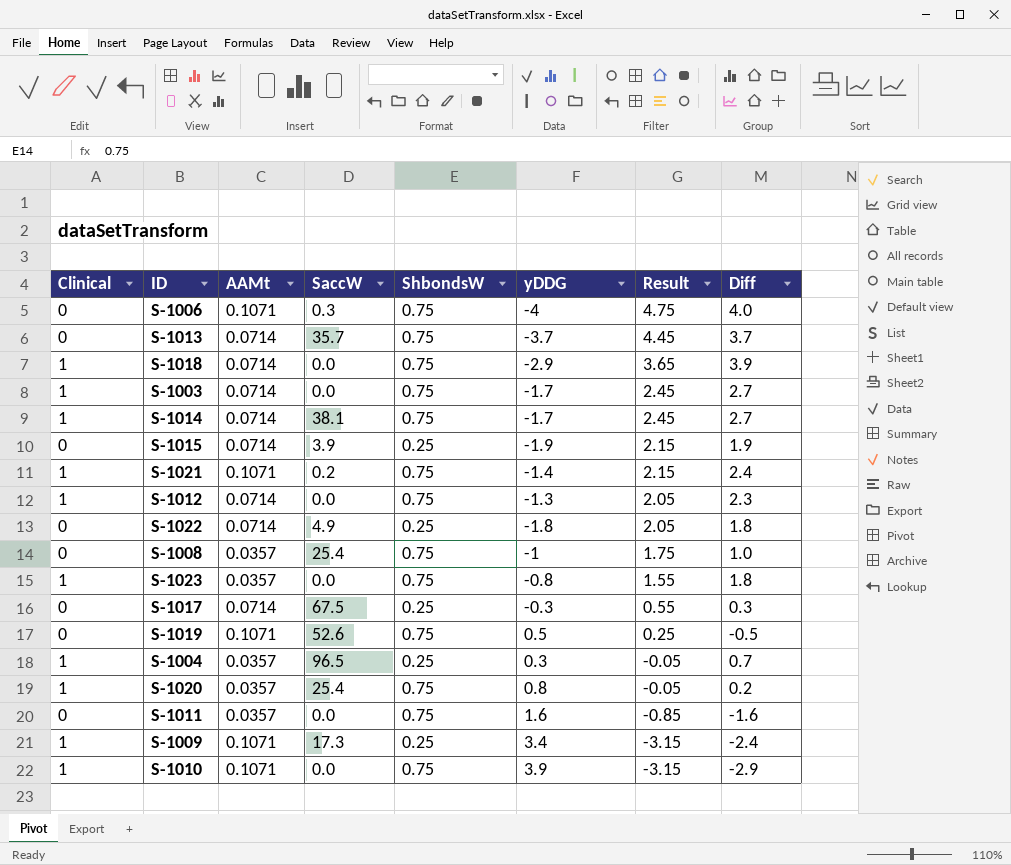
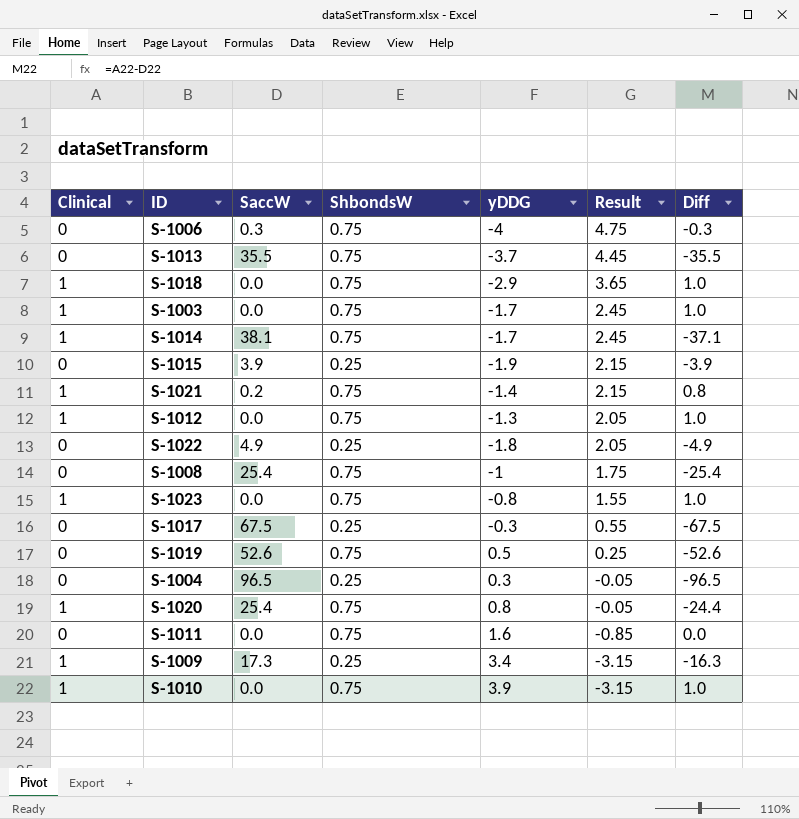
column AAMt | position: 3 -> none
column Diff | formula: [Clinical] - [yDDG] -> [Clinical] - [SaccW]
S-1013 | SaccW: 35.7 -> 35.5
S-1004 | Clinical: 1 -> 0

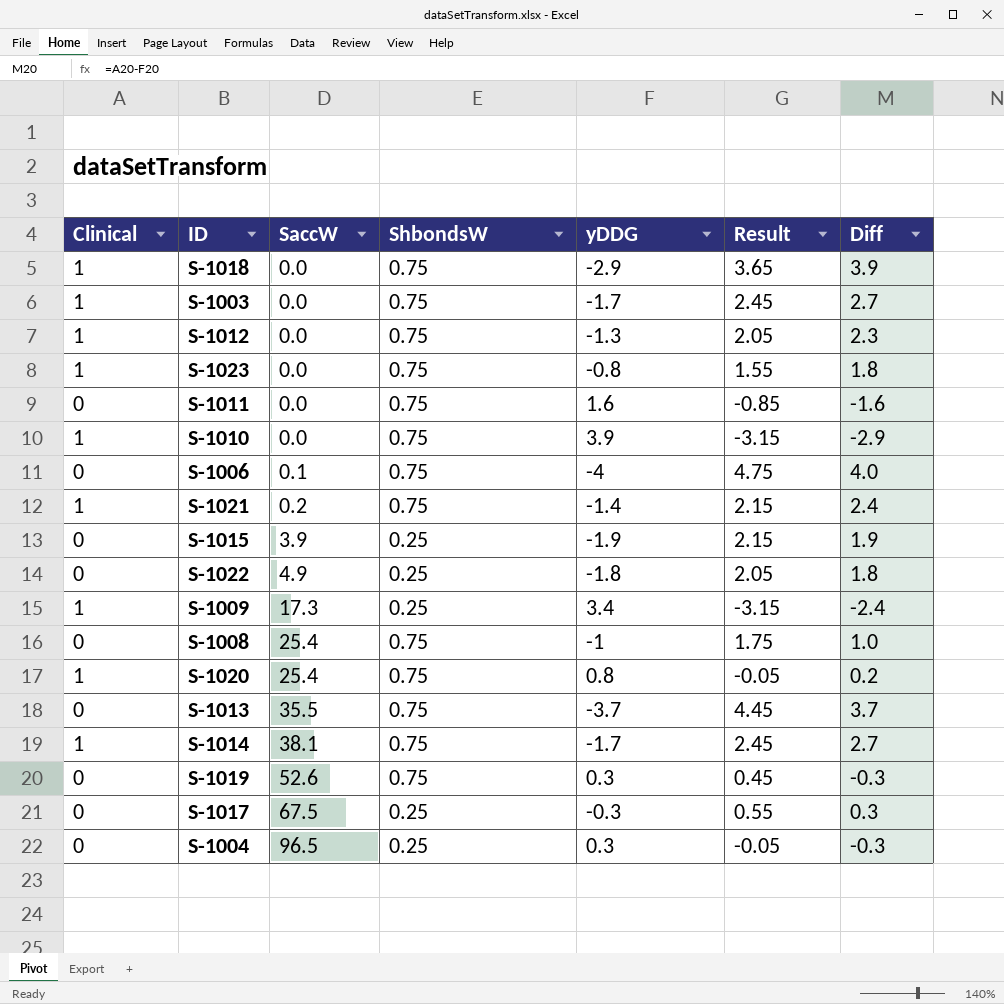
row order: Result descending -> SaccW ascending
column Diff | formula: [Clinical] - [SaccW] -> [Clinical] - [yDDG]
S-1006 | SaccW: 0.3 -> 0.1
S-1019 | yDDG: 0.5 -> 0.3
S-1019 | Result: 0.25 -> 0.45

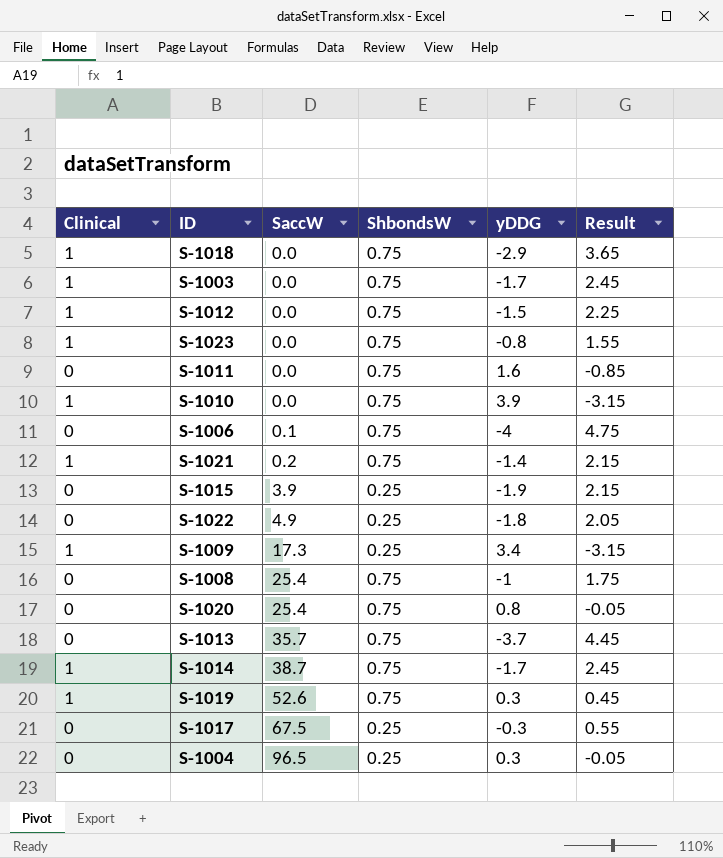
column Diff | formula: [Clinical] - [yDDG] -> none
S-1012 | yDDG: -1.3 -> -1.5
S-1012 | Result: 2.05 -> 2.25
S-1020 | Clinical: 1 -> 0
S-1013 | SaccW: 35.5 -> 35.7
S-1014 | SaccW: 38.1 -> 38.7
S-1019 | Clinical: 0 -> 1

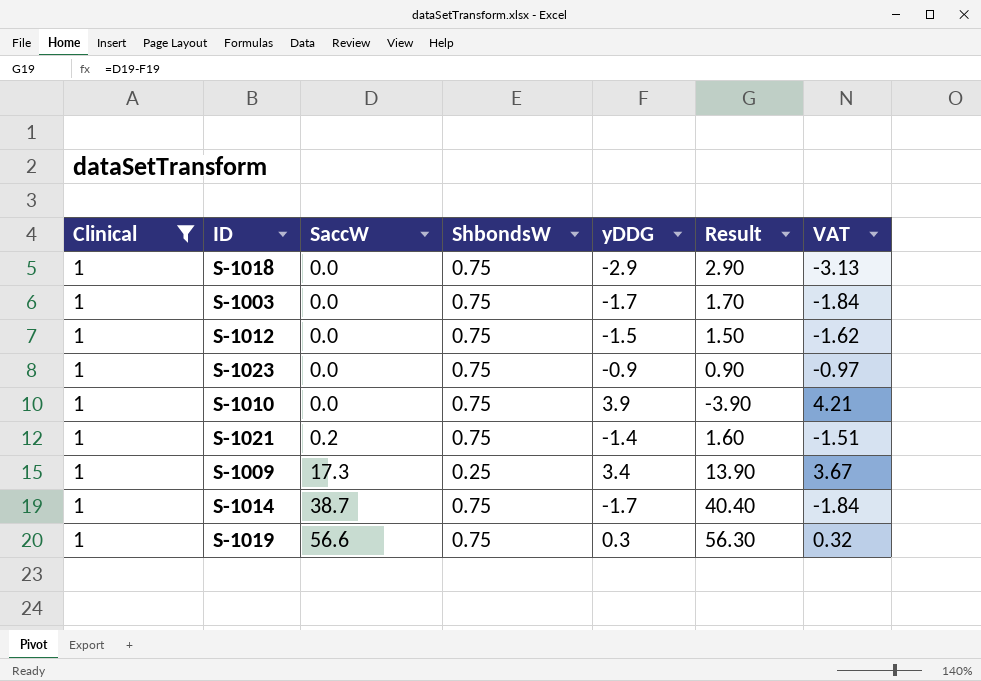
filter: none -> Clinical = 1
column Result | formula: [ShbondsW] - [yDDG] -> [SaccW] - [yDDG]
column VAT | formula: none -> [yDDG] * 1.08
S-1023 | yDDG: -0.8 -> -0.9
S-1019 | SaccW: 52.6 -> 56.6

